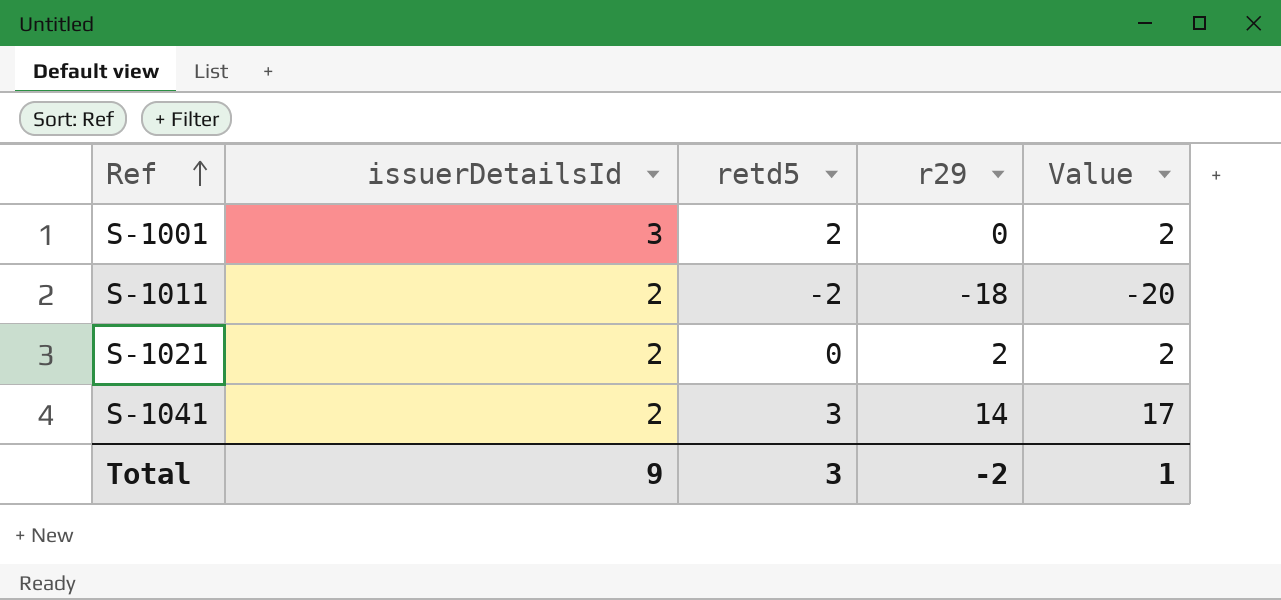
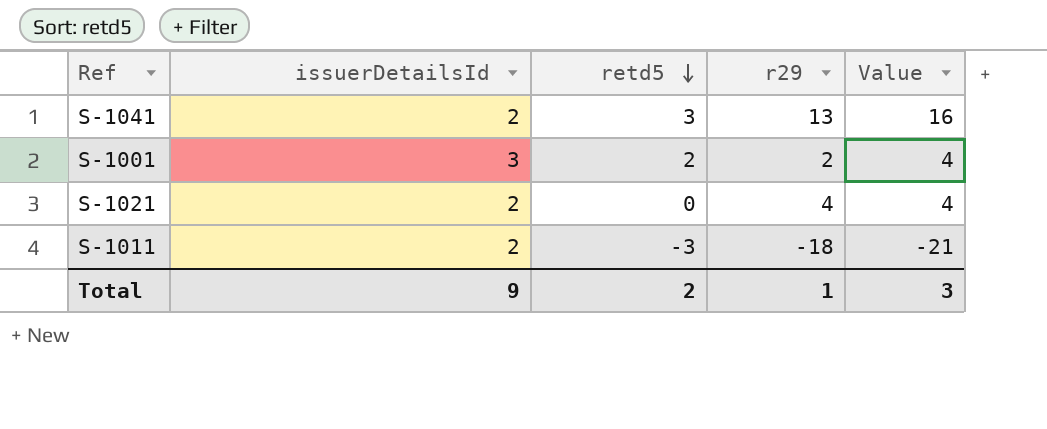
row order: Ref ascending -> retd5 descending
S-1041 | r29: 14 -> 13
S-1041 | Value: 17 -> 16
S-1001 | r29: 0 -> 2
S-1001 | Value: 2 -> 4
S-1021 | r29: 2 -> 4
S-1021 | Value: 2 -> 4
S-1011 | retd5: -2 -> -3
S-1011 | Value: -20 -> -21
Total | retd5: 3 -> 2
Total | r29: -2 -> 1
Total | Value: 1 -> 3

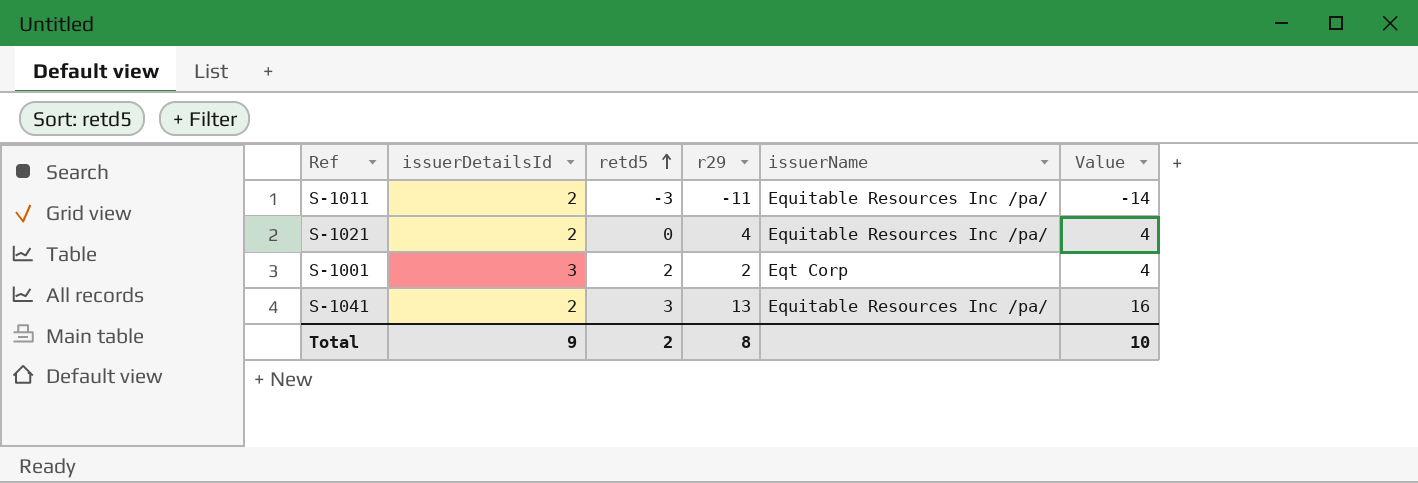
row order: retd5 descending -> retd5 ascending
column issuerName | position: none -> 5
S-1011 | r29: -18 -> -11
S-1011 | Value: -21 -> -14
Total | r29: 1 -> 8
Total | Value: 3 -> 10

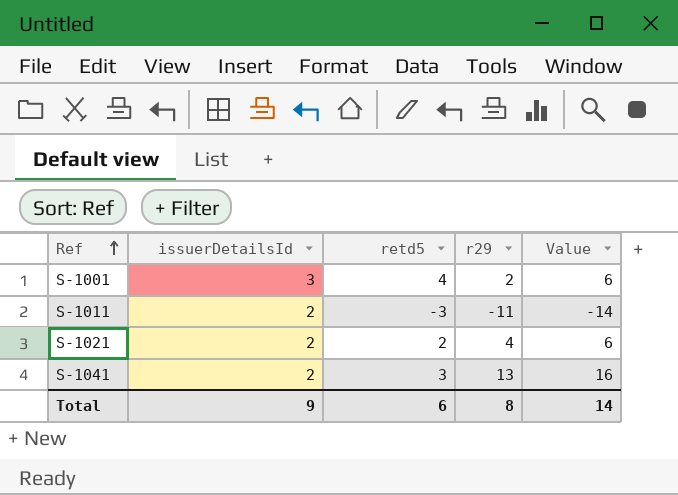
row order: retd5 ascending -> Ref ascending
column issuerName | position: 5 -> none
S-1001 | retd5: 2 -> 4
S-1001 | Value: 4 -> 6
S-1021 | retd5: 0 -> 2
S-1021 | Value: 4 -> 6
Total | retd5: 2 -> 6
Total | Value: 10 -> 14

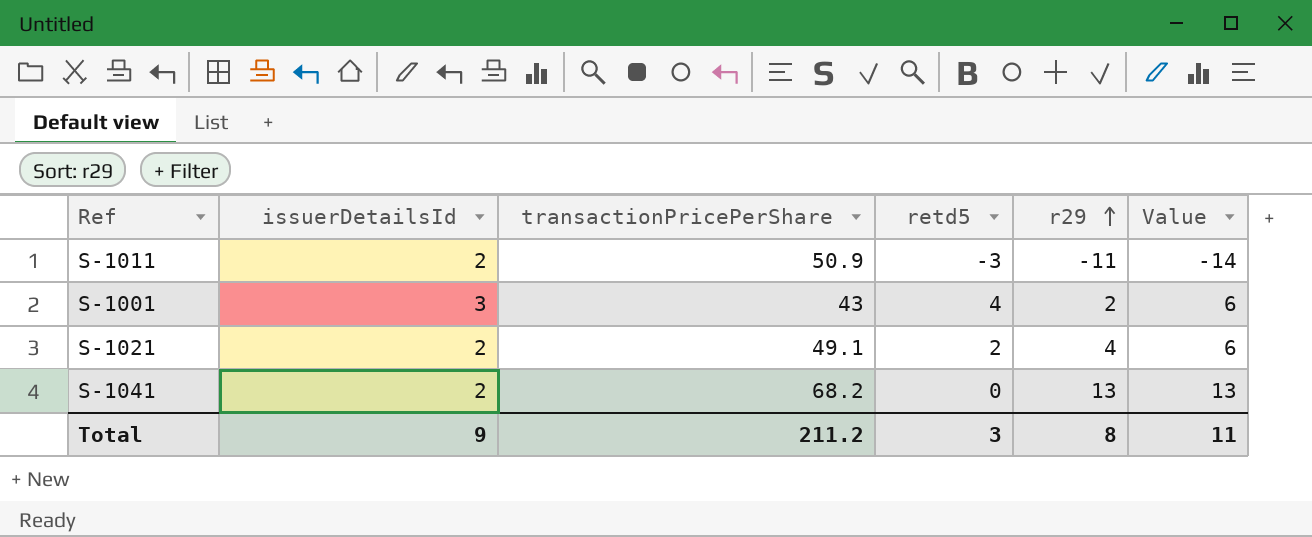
row order: Ref ascending -> r29 ascending
column transactionPricePerShare | position: none -> 3
S-1041 | retd5: 3 -> 0
S-1041 | Value: 16 -> 13
Total | retd5: 6 -> 3
Total | Value: 14 -> 11

